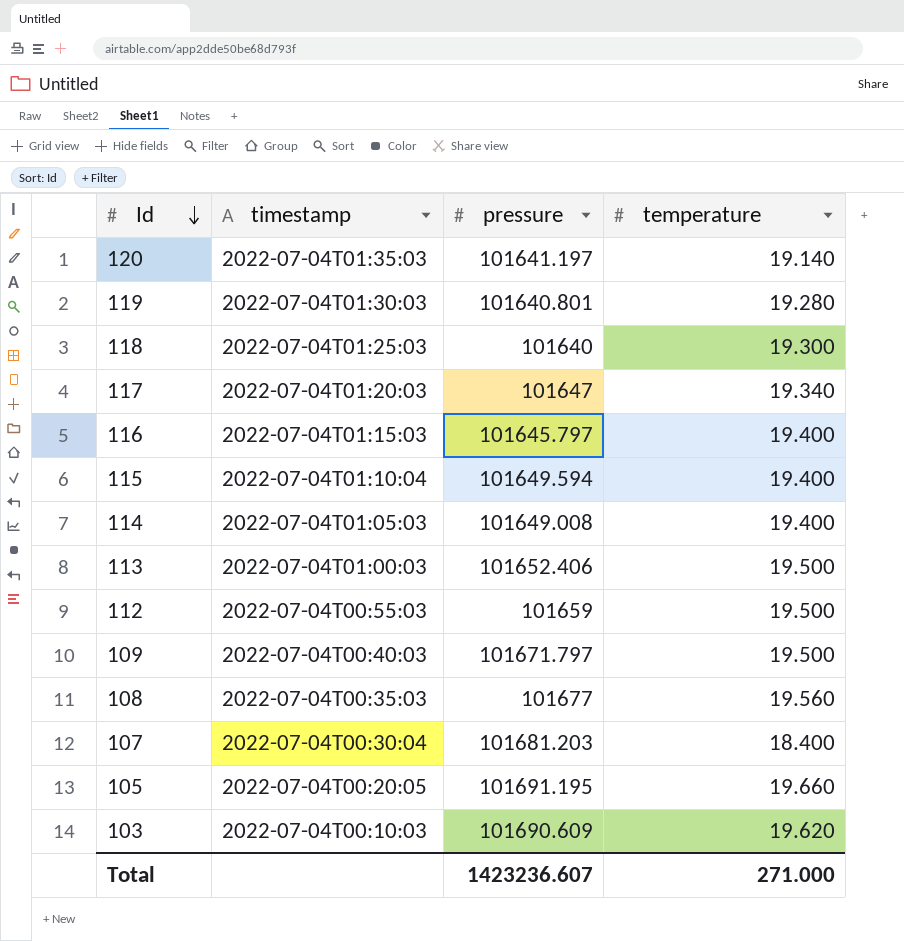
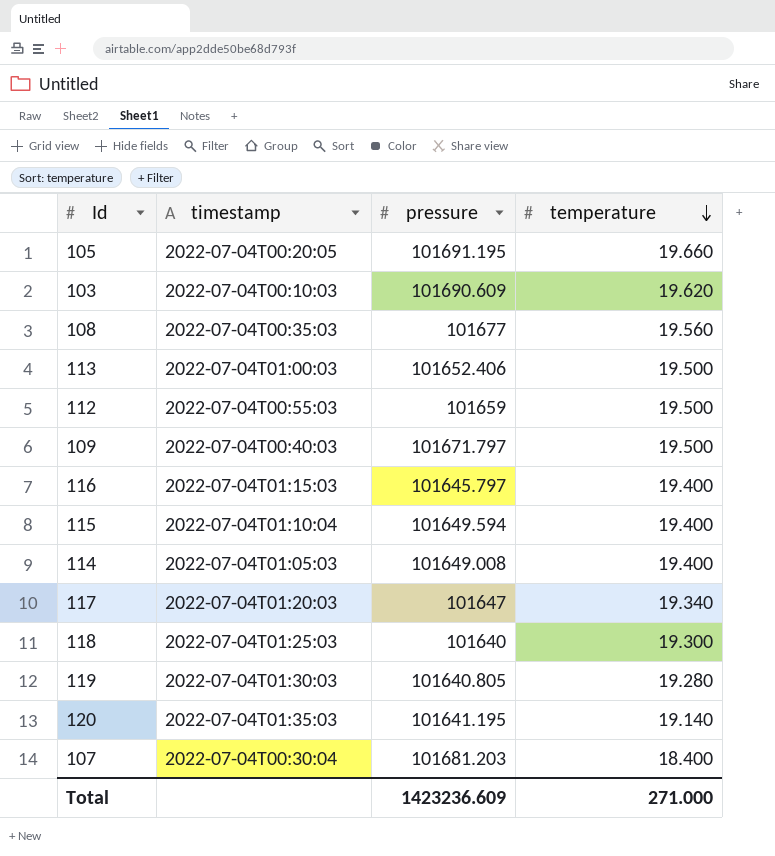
row order: Id descending -> temperature descending
119 | pressure: 101640.801 -> 101640.805
120 | pressure: 101641.197 -> 101641.195
Total | pressure: 1423236.607 -> 1423236.609

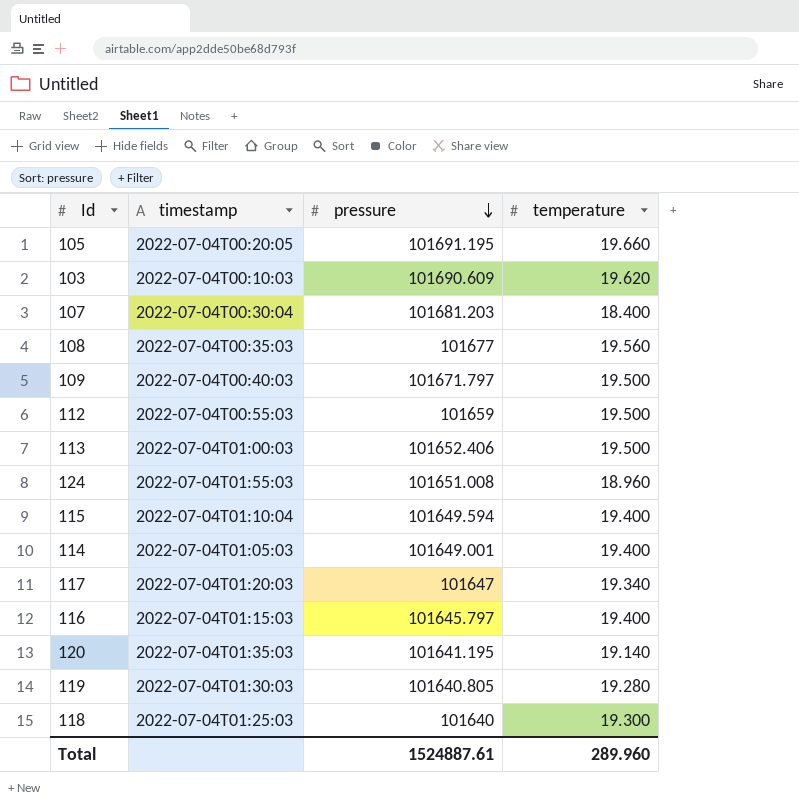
row order: temperature descending -> pressure descending
row 124: none -> 2022-07-04T01:55:03 | 101651.008 | 18.960
114 | pressure: 101649.008 -> 101649.001
Total | pressure: 1423236.609 -> 1524887.61
Total | temperature: 271.000 -> 289.960

